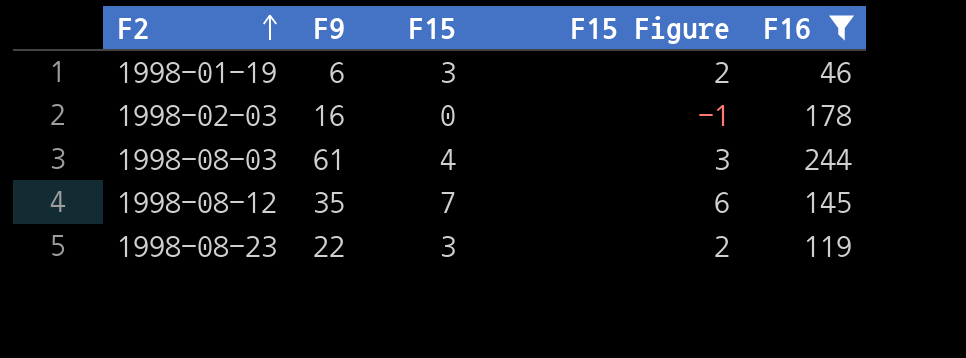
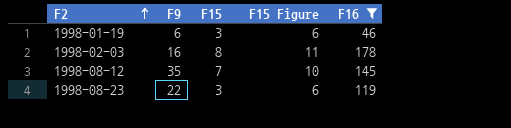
column F15 Figure | formula: [F15] - 1 -> [F15] + 3
row 1998-08-03: 61 | 4 | 3 | 244 -> none
1998-02-03 | F15: 0 -> 8

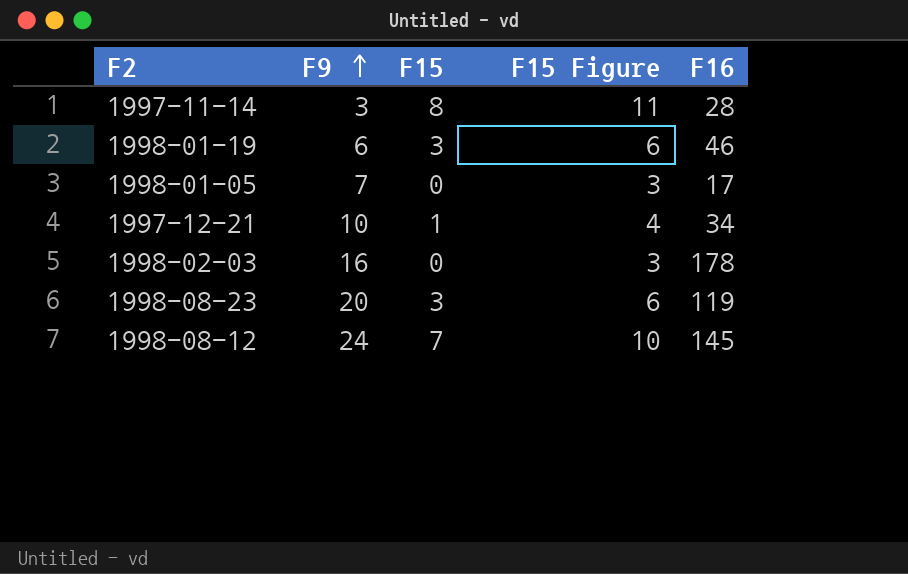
filter: F16 >= 46 -> none
row order: F2 ascending -> F9 ascending
1998-02-03 | F15: 8 -> 0
1998-02-03 | F15 Figure: 11 -> 3
1998-08-23 | F9: 22 -> 20
1998-08-12 | F9: 35 -> 24

